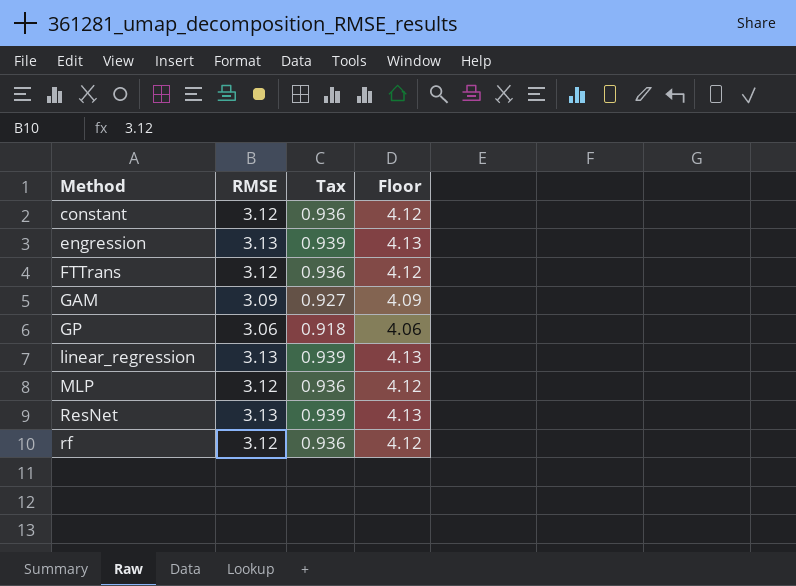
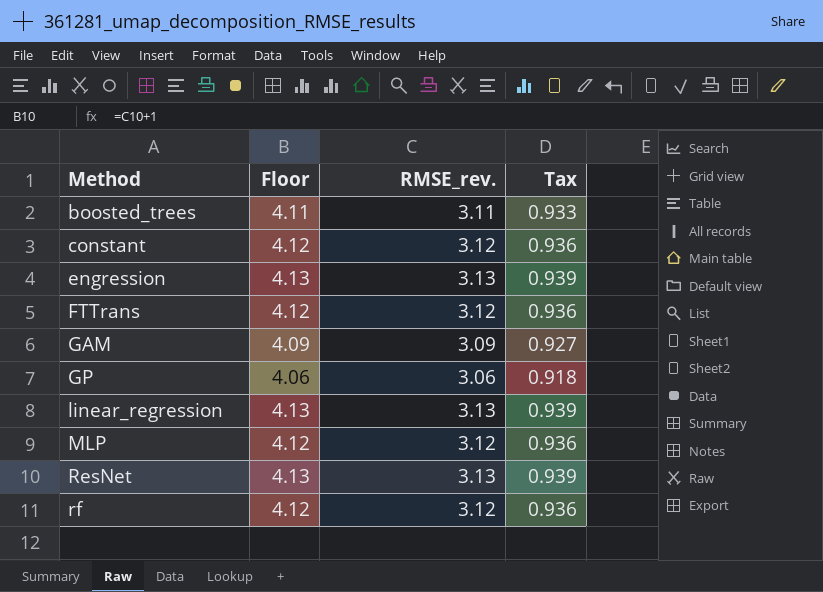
column Floor | position: 4 -> 2
column name: RMSE -> RMSE_rev.
row boosted_trees: none -> 4.11 | 3.11 | 0.933

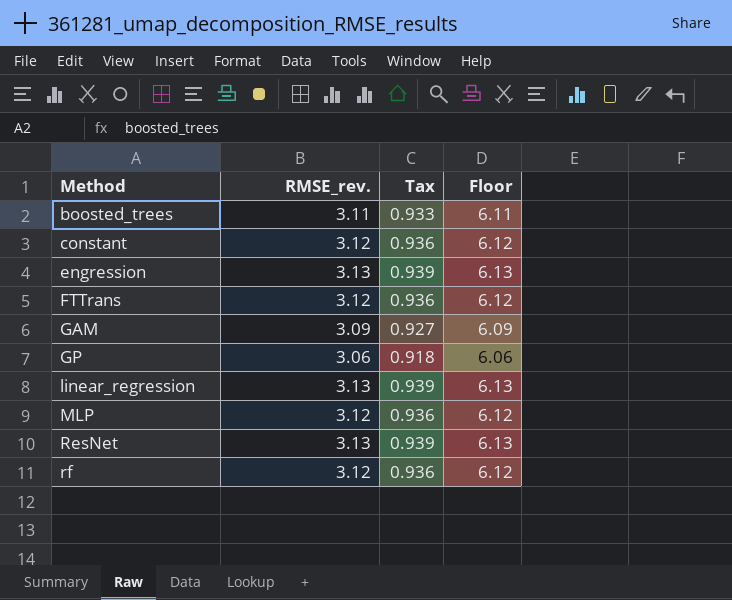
column Floor | formula: [RMSE_rev.] + 1 -> [RMSE_rev.] + 3
column Floor | position: 2 -> 4

